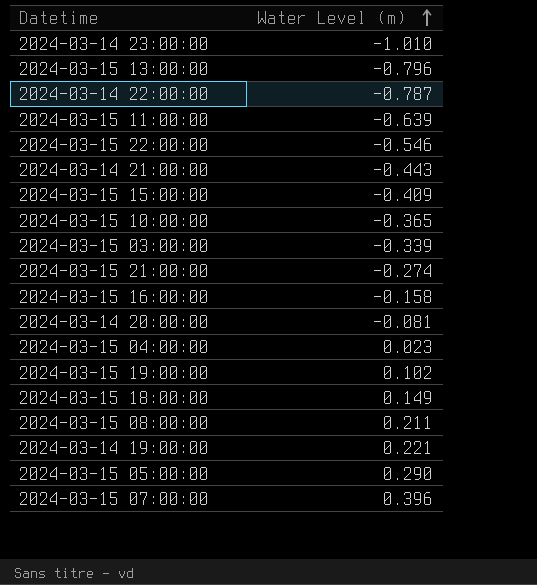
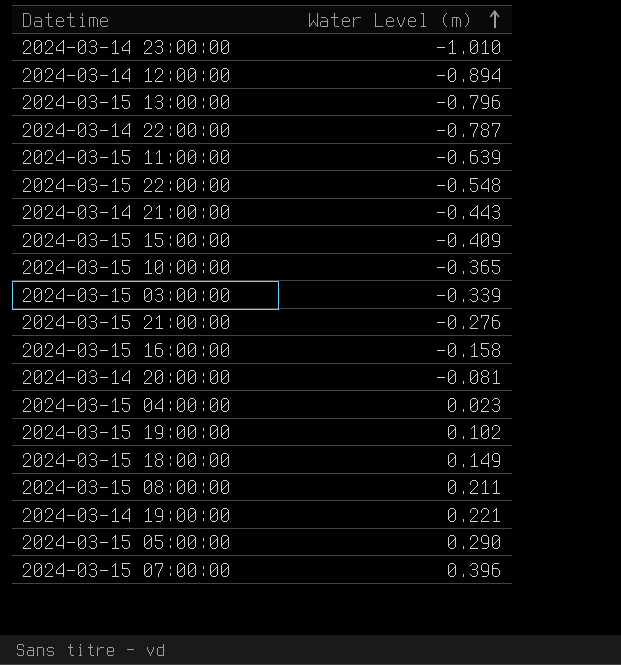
row 2024-03-14 12:00:00: none -> -0.894
2024-03-15 22:00:00 | Water Level (m): -0.546 -> -0.548
2024-03-15 21:00:00 | Water Level (m): -0.274 -> -0.276

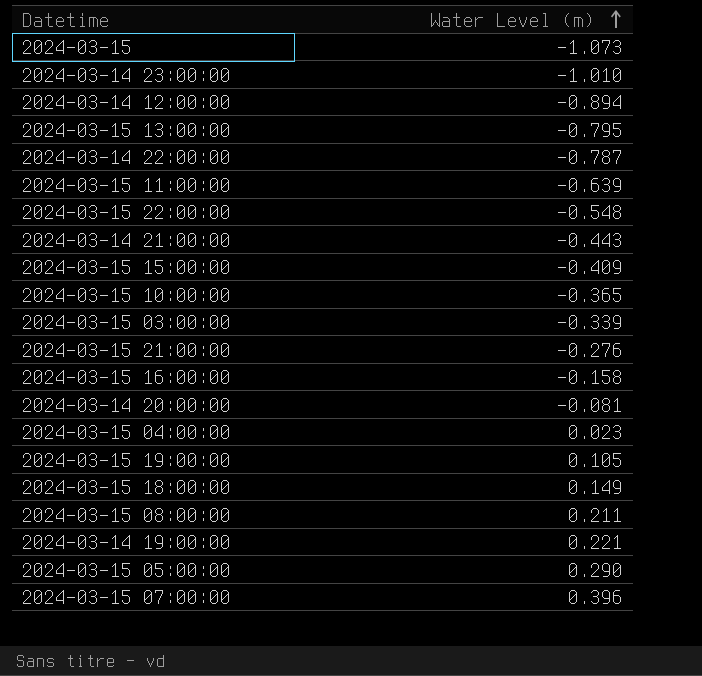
row 2024-03-15: none -> -1.073
2024-03-15 13:00:00 | Water Level (m): -0.796 -> -0.795
2024-03-15 19:00:00 | Water Level (m): 0.102 -> 0.105

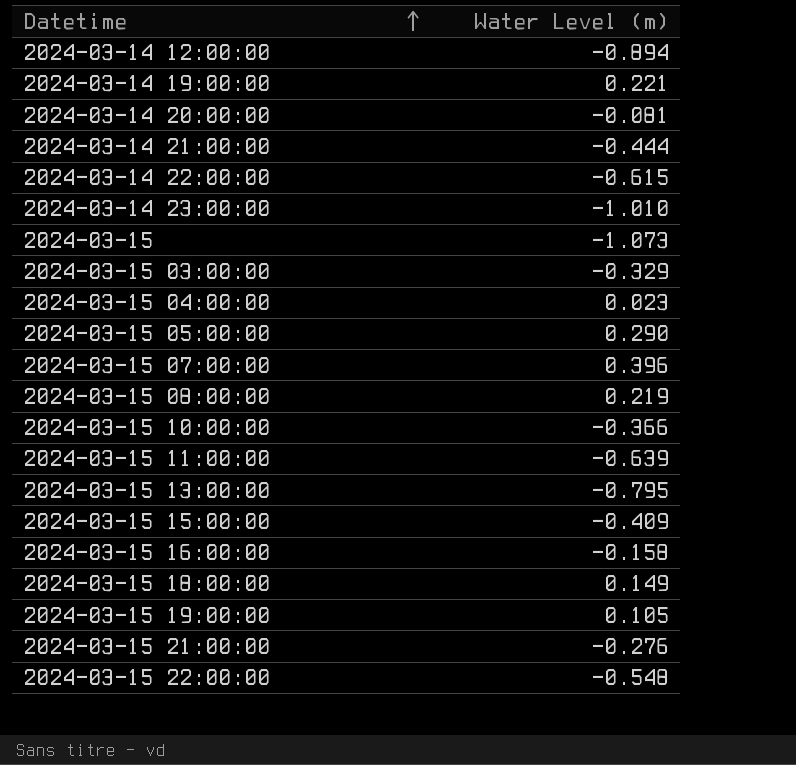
row order: Water Level (m) ascending -> Datetime ascending
2024-03-14 21:00:00 | Water Level (m): -0.443 -> -0.444
2024-03-14 22:00:00 | Water Level (m): -0.787 -> -0.615
2024-03-15 03:00:00 | Water Level (m): -0.339 -> -0.329
2024-03-15 08:00:00 | Water Level (m): 0.211 -> 0.219
2024-03-15 10:00:00 | Water Level (m): -0.365 -> -0.366

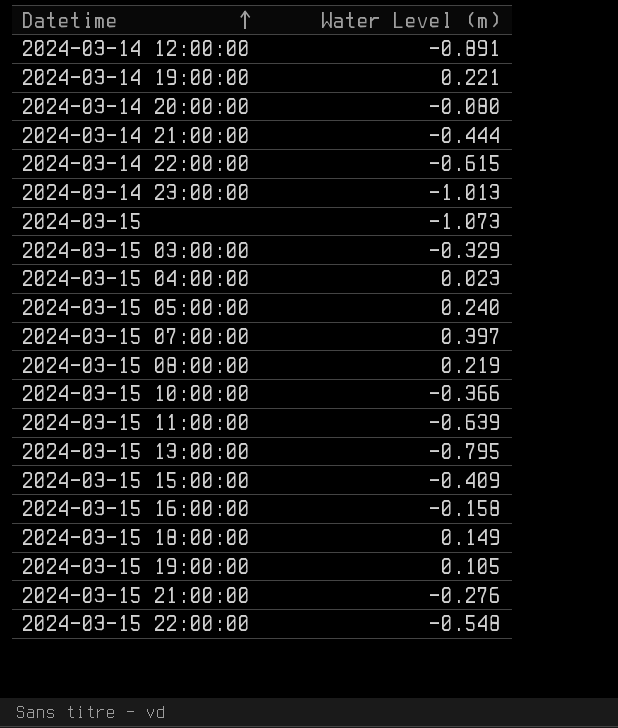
2024-03-14 12:00:00 | Water Level (m): -0.894 -> -0.891
2024-03-14 20:00:00 | Water Level (m): -0.081 -> -0.080
2024-03-14 23:00:00 | Water Level (m): -1.010 -> -1.013
2024-03-15 05:00:00 | Water Level (m): 0.290 -> 0.240
2024-03-15 07:00:00 | Water Level (m): 0.396 -> 0.397

